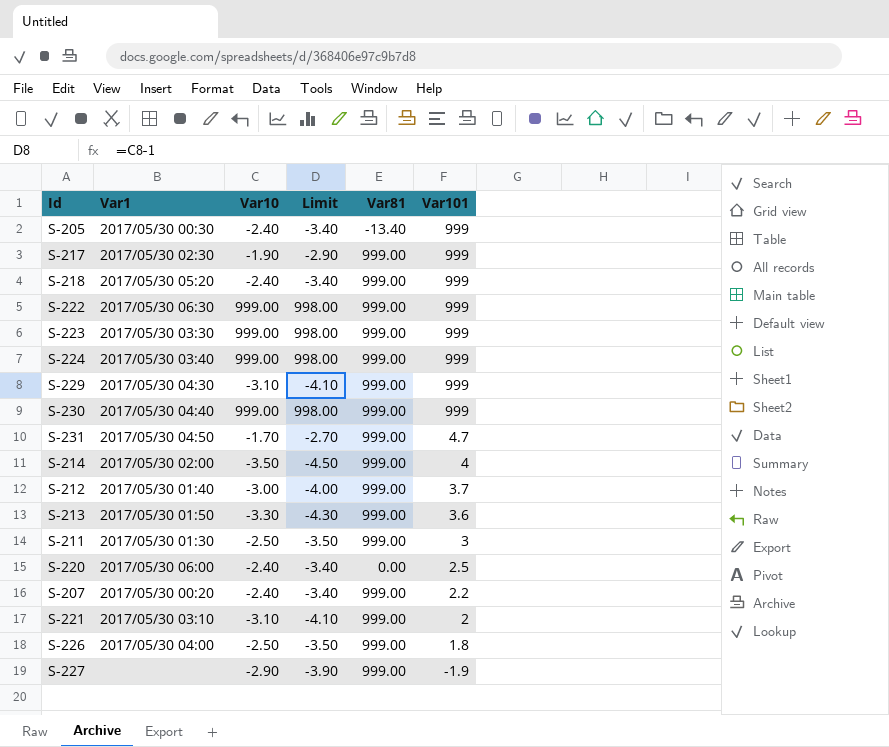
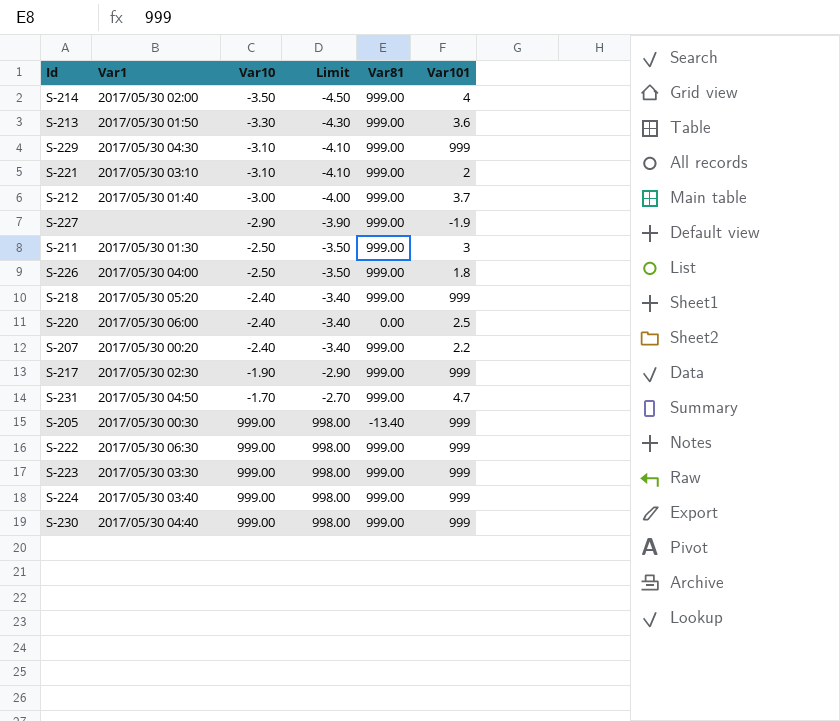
row order: Var101 descending -> Var10 ascending
S-205 | Var10: -2.40 -> 999.00
S-205 | Limit: -3.40 -> 998.00

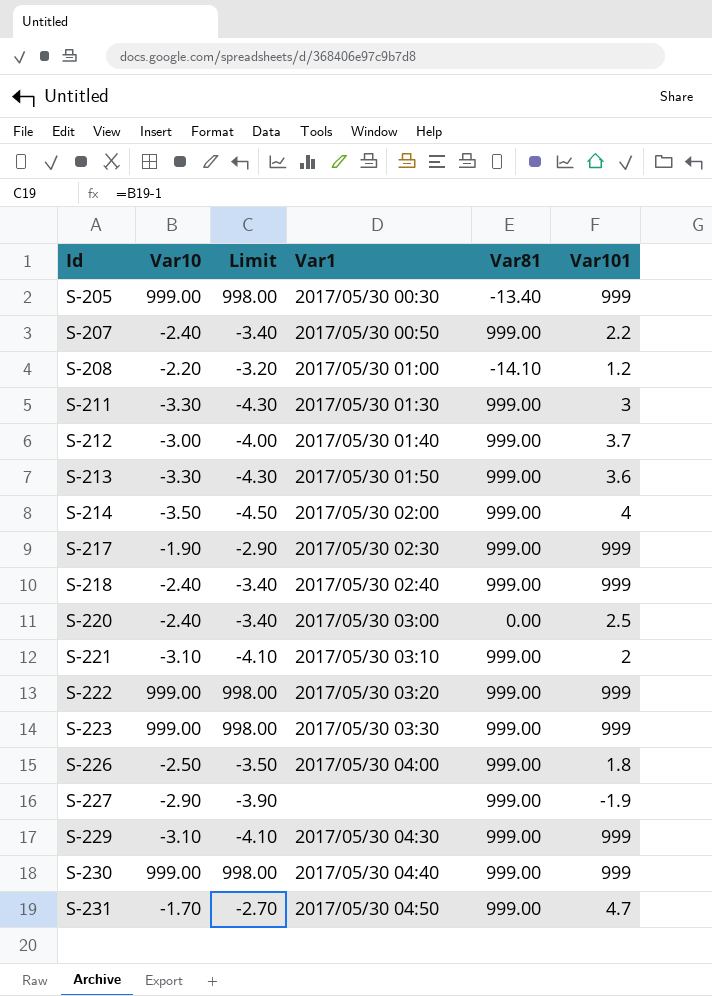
row order: Var10 ascending -> Id ascending
column Var1 | position: 2 -> 4
row S-224: 2017/05/30 03:40 | 999.00 | 998.00 | 999.00 | 999 -> none
S-207 | Var1: 2017/05/30 00:20 -> 2017/05/30 00:50
row S-208: none -> -2.20 | -3.20 | 2017/05/30 01:00 | -14.10 | 1.2
S-211 | Var10: -2.50 -> -3.30
S-211 | Limit: -3.50 -> -4.30
S-218 | Var1: 2017/05/30 05:20 -> 2017/05/30 02:40
S-220 | Var1: 2017/05/30 06:00 -> 2017/05/30 03:00
S-222 | Var1: 2017/05/30 06:30 -> 2017/05/30 03:20

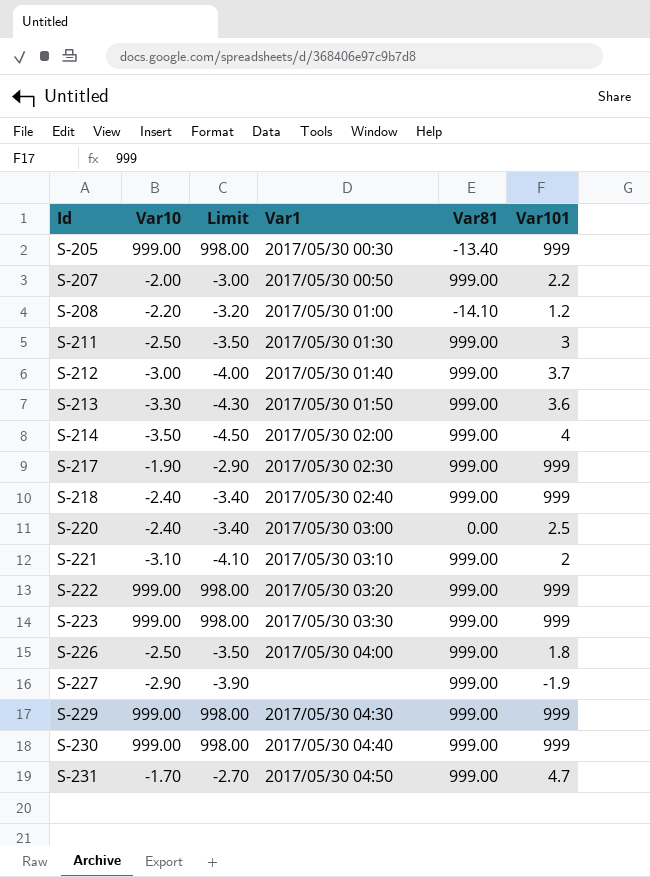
S-207 | Var10: -2.40 -> -2.00
S-207 | Limit: -3.40 -> -3.00
S-211 | Var10: -3.30 -> -2.50
S-211 | Limit: -4.30 -> -3.50
S-229 | Var10: -3.10 -> 999.00
S-229 | Limit: -4.10 -> 998.00

